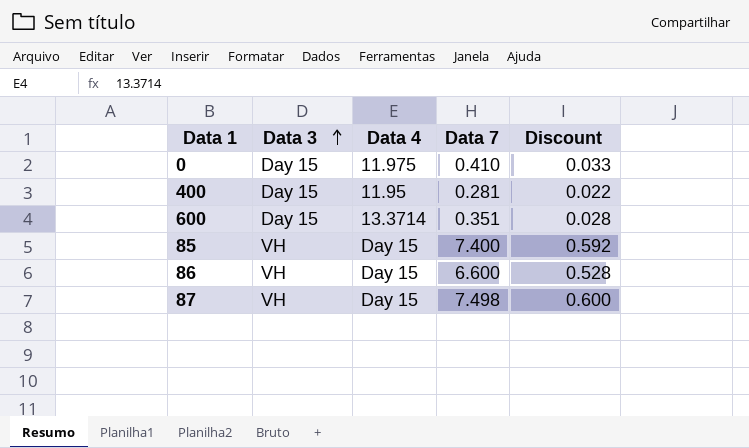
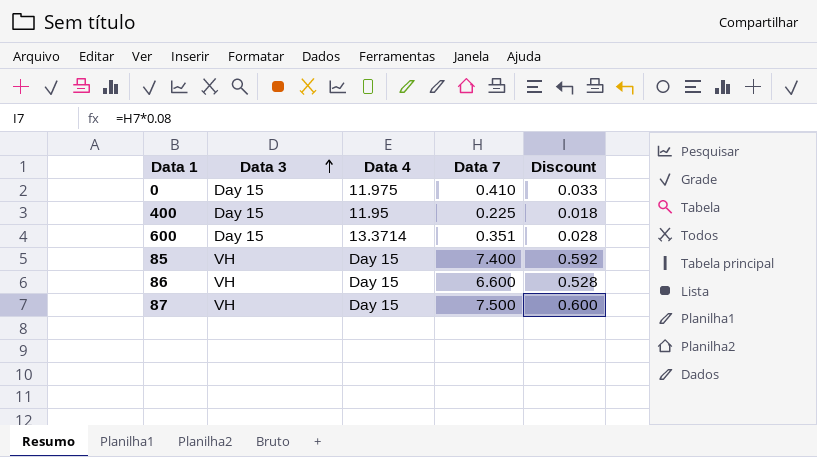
400 | Data 7: 0.281 -> 0.225
400 | Discount: 0.022 -> 0.018
87 | Data 7: 7.498 -> 7.500

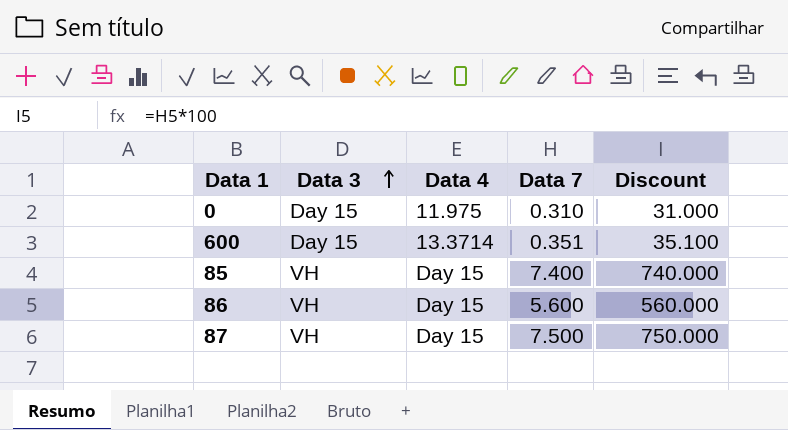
column Discount | formula: [Data 7] * 0.08 -> [Data 7] * 100
row 400: Day 15 | 11.95 | 0.225 | 0.018 -> none
0 | Data 7: 0.410 -> 0.310
86 | Data 7: 6.600 -> 5.600

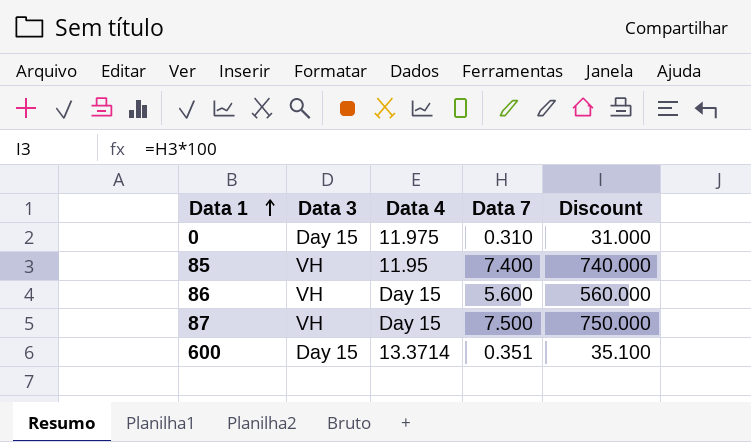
row order: Data 3 ascending -> Data 1 ascending
85 | Data 4: Day 15 -> 11.95

